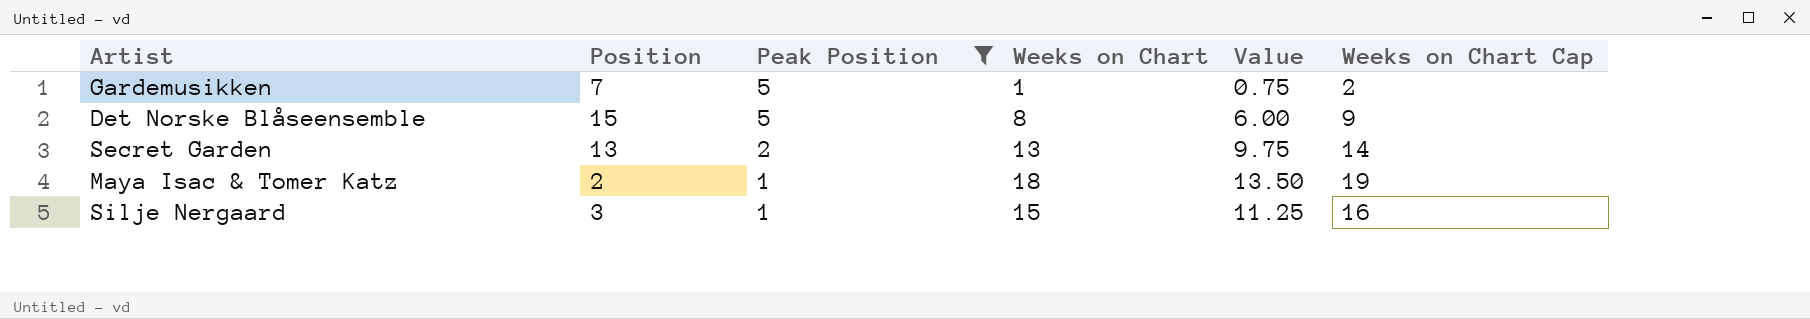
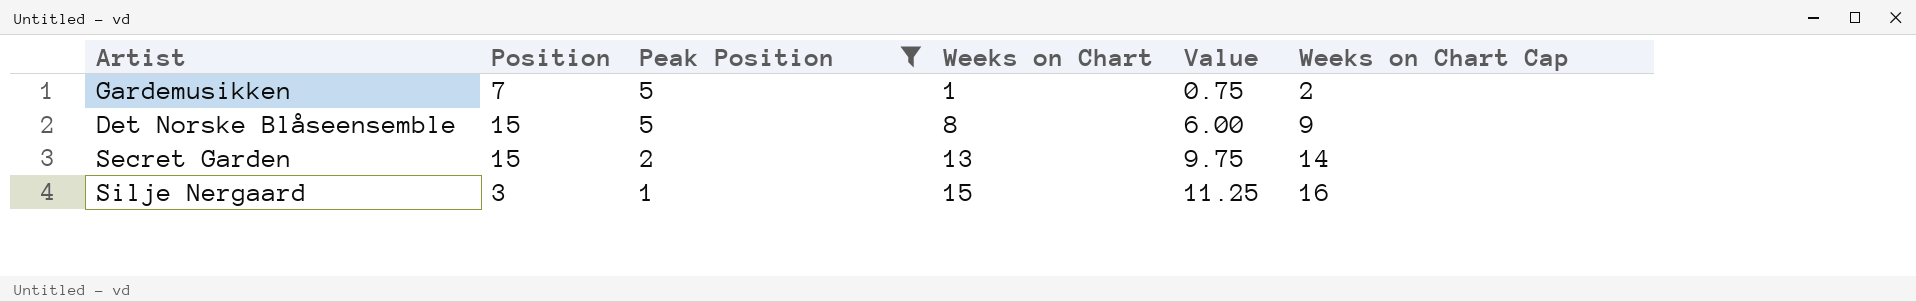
row Maya Isac & Tomer Katz: 2 | 1 | 18 | 13.50 | 19 -> none
Secret Garden | Position: 13 -> 15

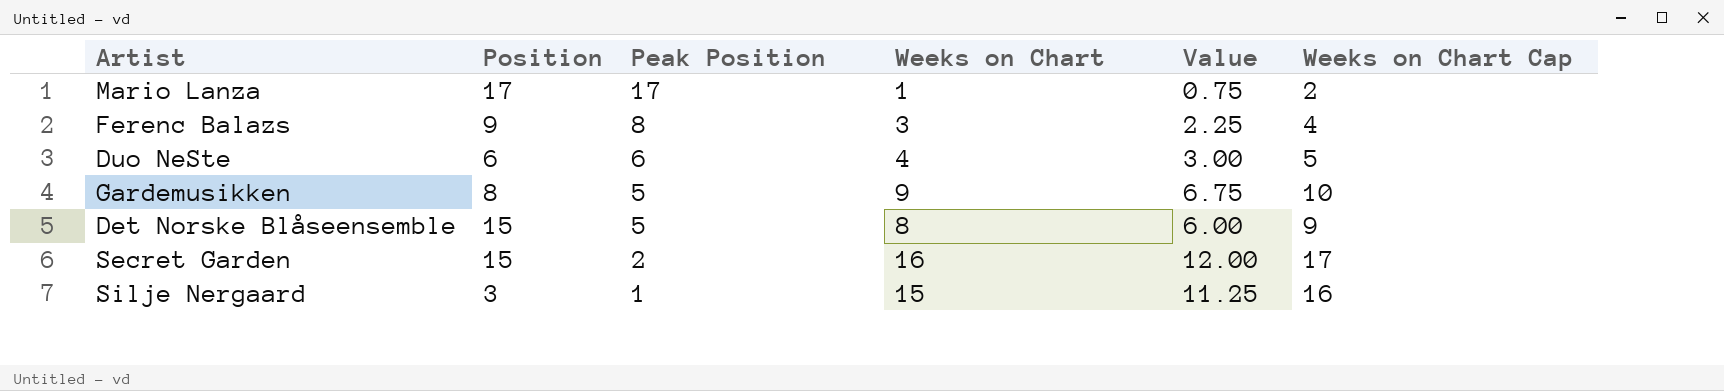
filter: Peak Position <= 5 -> none
Gardemusikken | Position: 7 -> 8
Gardemusikken | Weeks on Chart: 1 -> 9
Gardemusikken | Value: 0.75 -> 6.75
Gardemusikken | Weeks on Chart Cap: 2 -> 10
Secret Garden | Weeks on Chart: 13 -> 16
Secret Garden | Value: 9.75 -> 12.00
Secret Garden | Weeks on Chart Cap: 14 -> 17

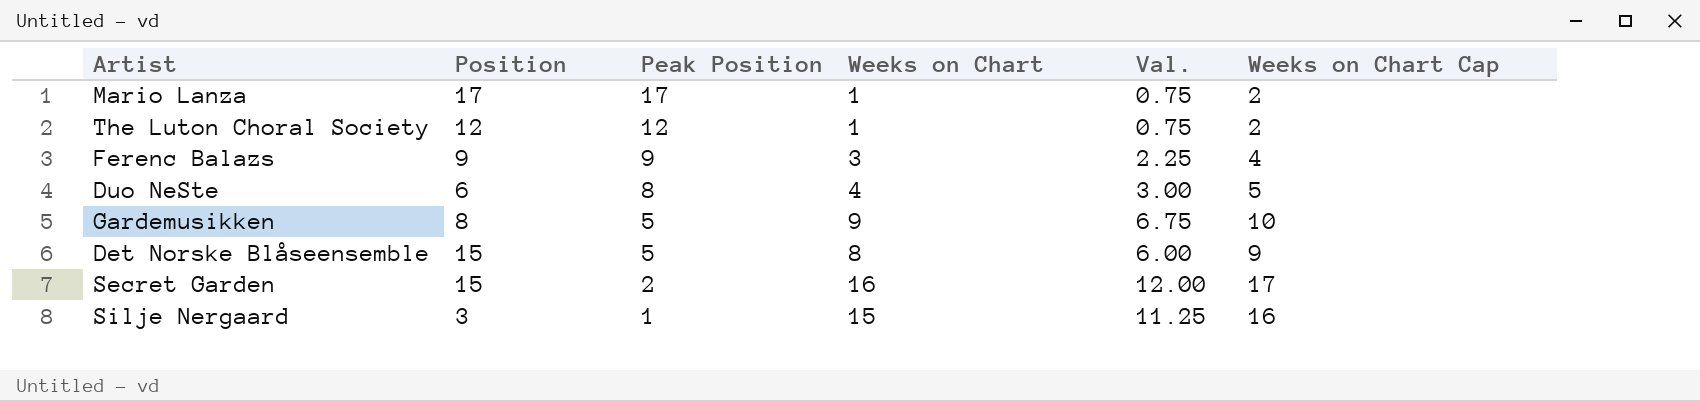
column name: Value -> Val.
row The Luton Choral Society: none -> 12 | 12 | 1 | 0.75 | 2
Ferenc Balazs | Peak Position: 8 -> 9
Duo NeSte | Peak Position: 6 -> 8

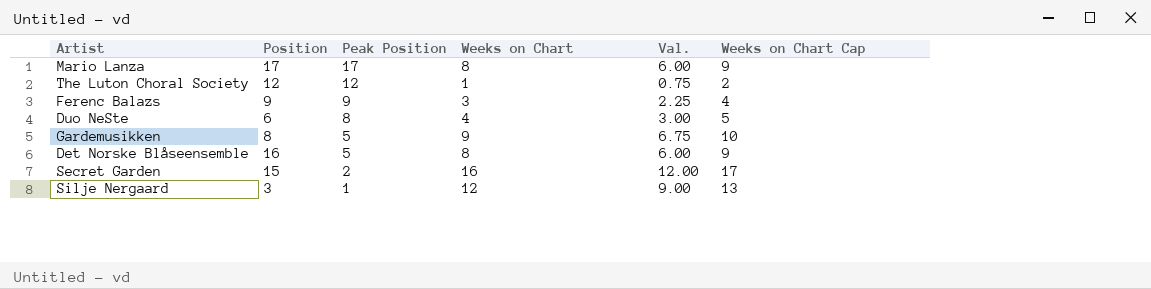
Mario Lanza | Weeks on Chart: 1 -> 8
Mario Lanza | Val.: 0.75 -> 6.00
Mario Lanza | Weeks on Chart Cap: 2 -> 9
Det Norske Blåseensemble | Position: 15 -> 16
Silje Nergaard | Weeks on Chart: 15 -> 12
Silje Nergaard | Val.: 11.25 -> 9.00
Silje Nergaard | Weeks on Chart Cap: 16 -> 13

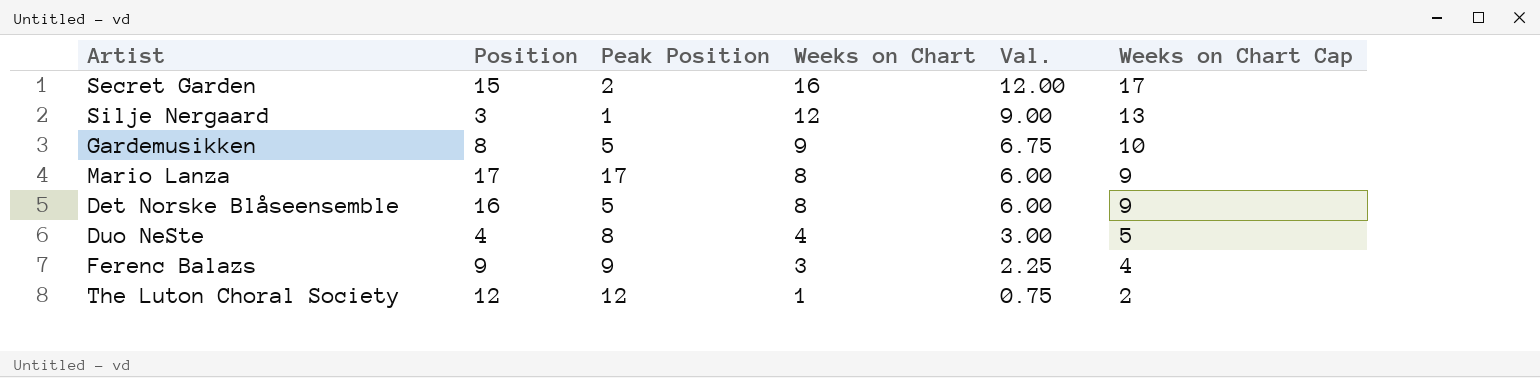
row order: Peak Position descending -> Weeks on Chart descending
Duo NeSte | Position: 6 -> 4

